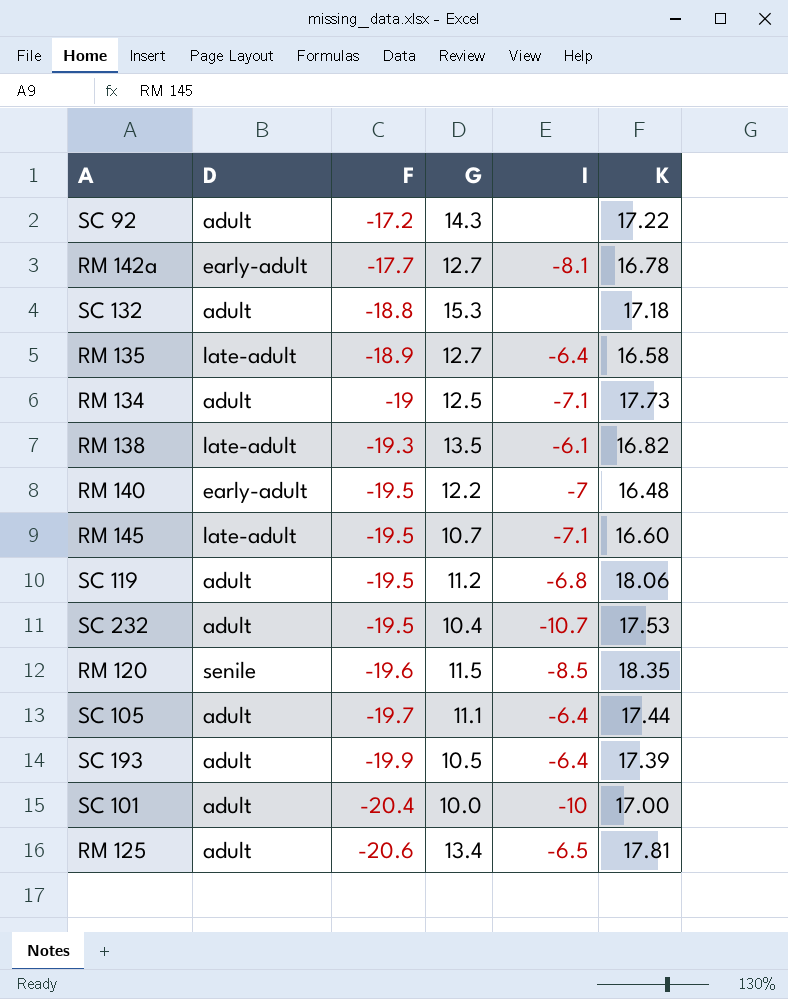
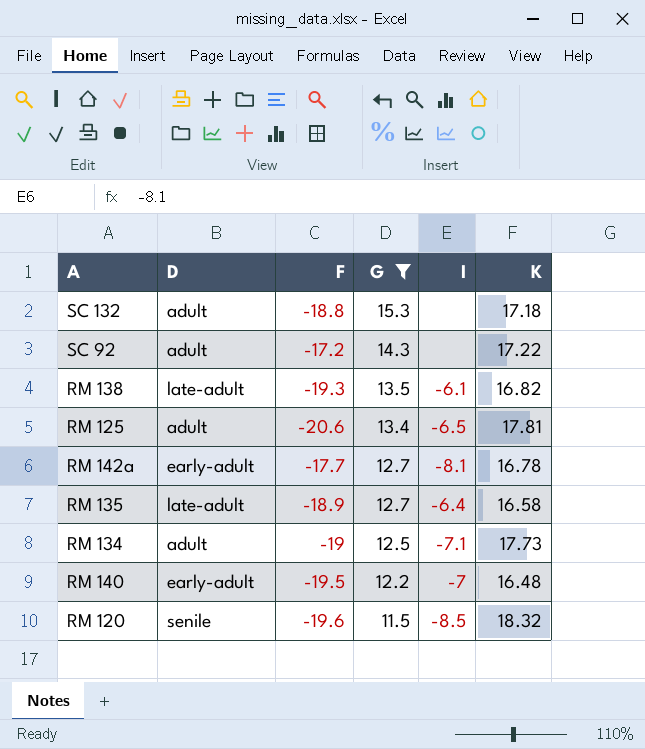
filter: none -> G >= 11.5
row order: F descending -> G descending
RM 120 | K: 18.35 -> 18.32

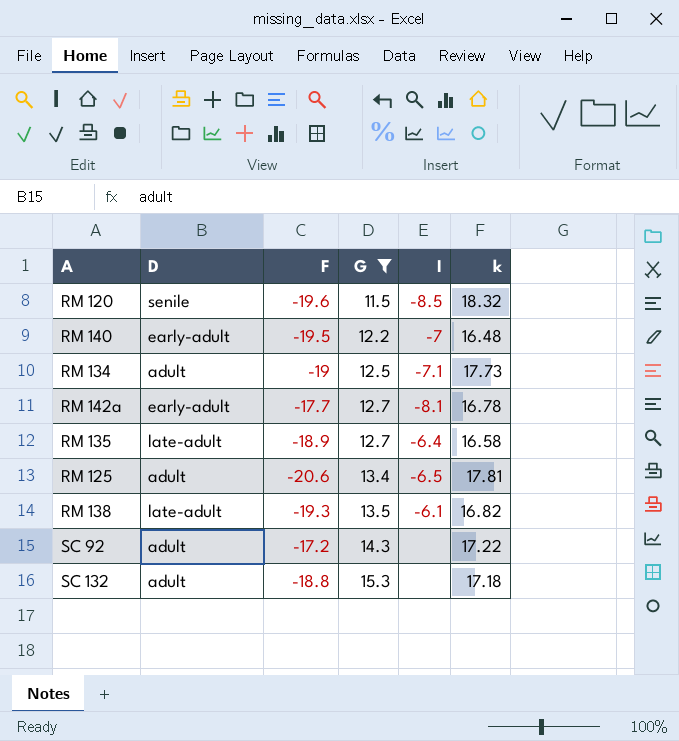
row order: G descending -> G ascending
column name: K -> k

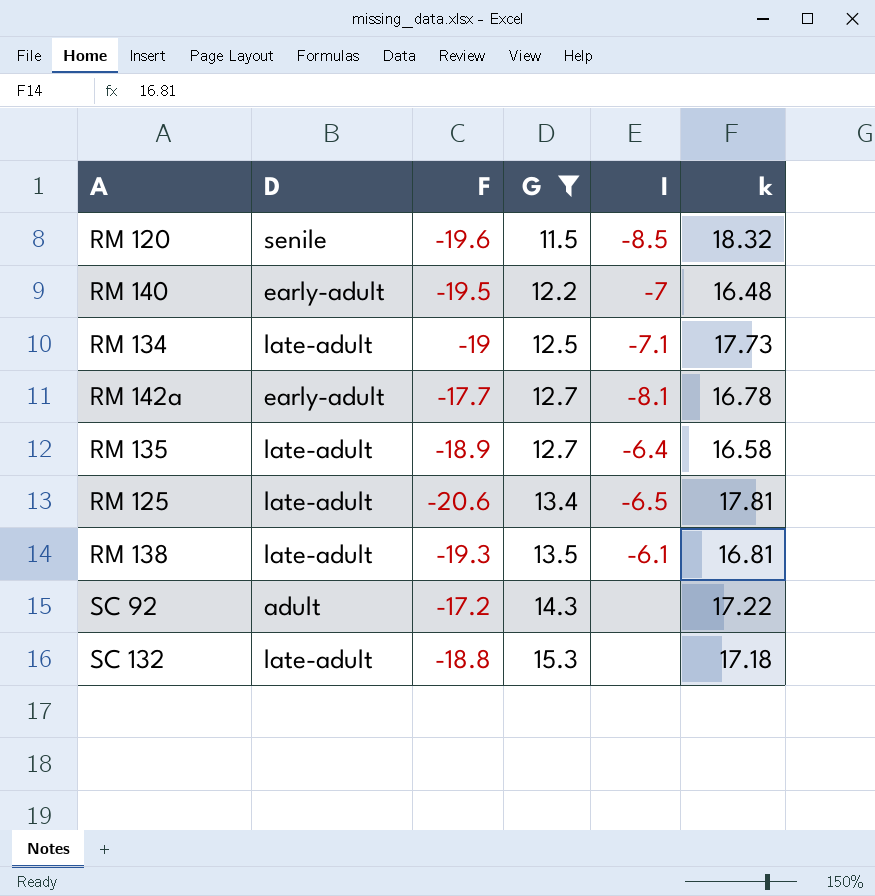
RM 134 | D: adult -> late-adult
RM 125 | D: adult -> late-adult
RM 138 | k: 16.82 -> 16.81
SC 132 | D: adult -> late-adult

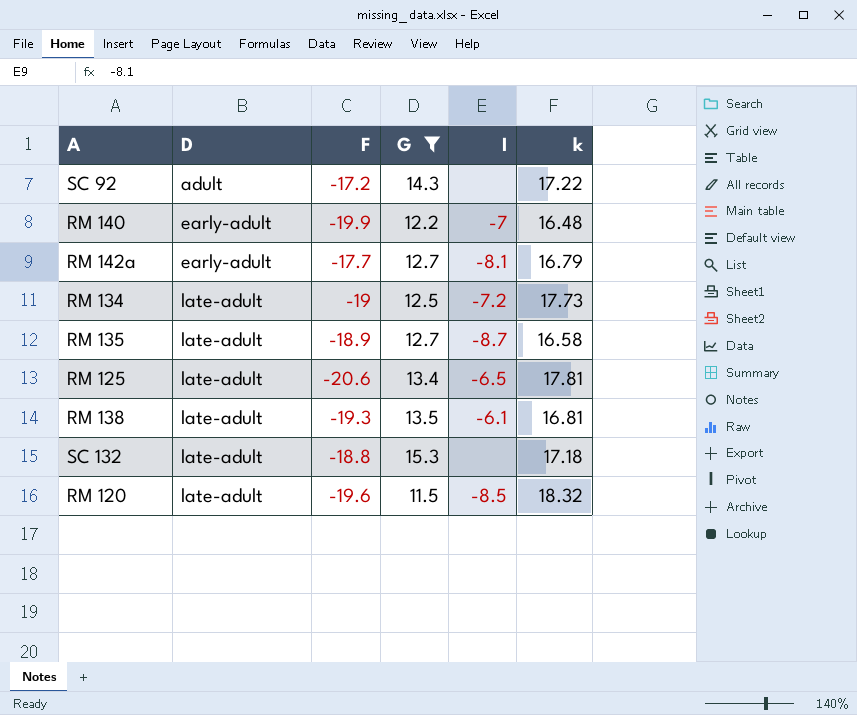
row order: G ascending -> D ascending
RM 140 | F: -19.5 -> -19.9
RM 142a | k: 16.78 -> 16.79
RM 134 | I: -7.1 -> -7.2
RM 135 | I: -6.4 -> -8.7
RM 120 | D: senile -> late-adult

